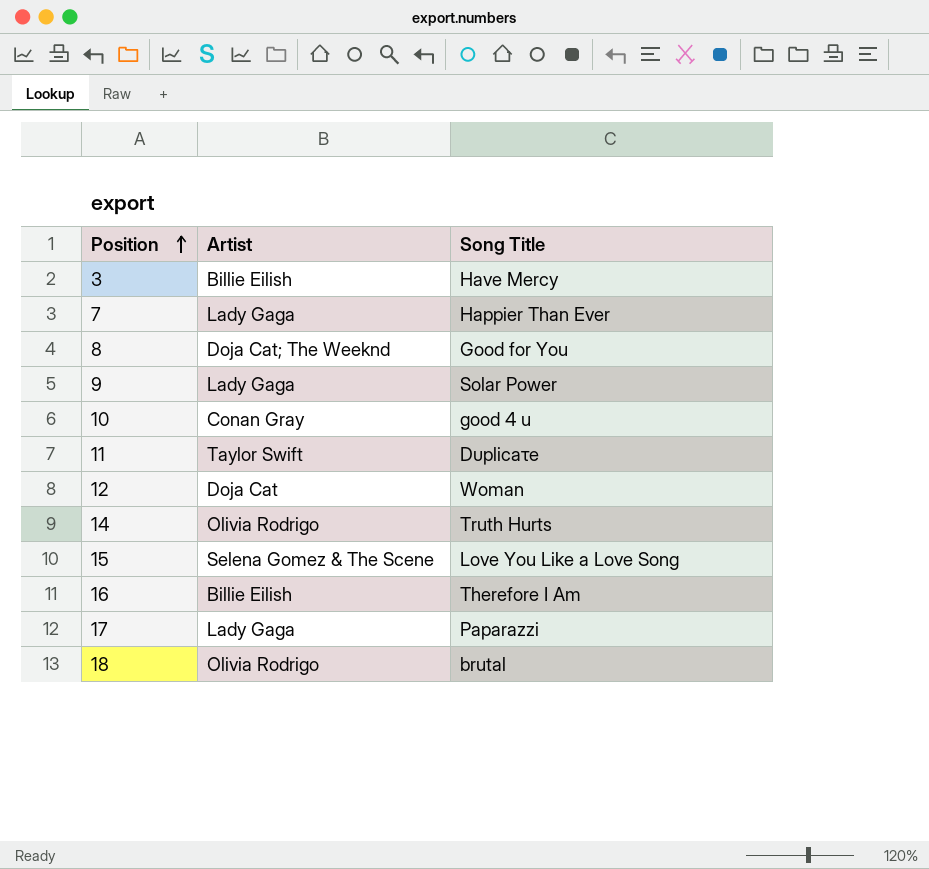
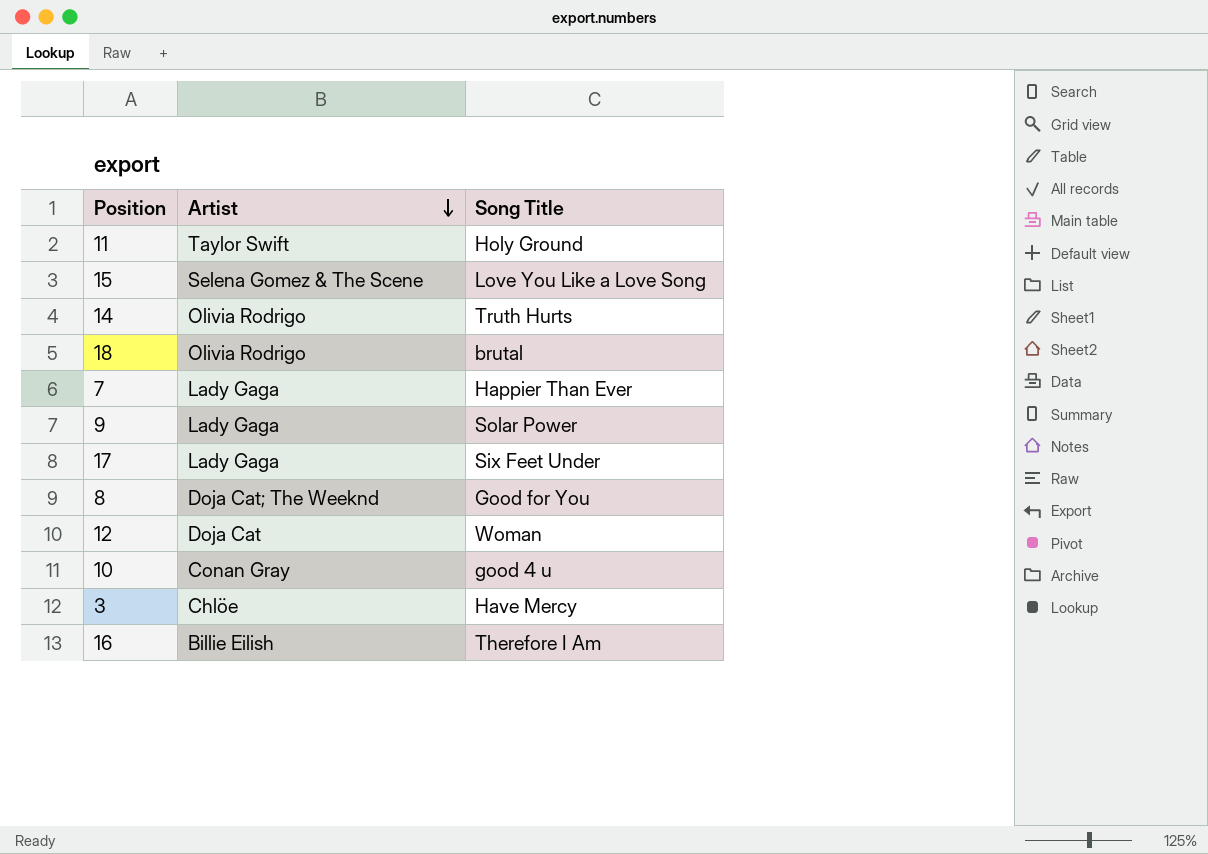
row order: Position ascending -> Artist descending
11 | Song Title: Ⅾυрⅼіϲаτе -> Holy Ground
17 | Song Title: Paparazzi -> Six Feet Under
3 | Artist: Billie Eilish -> Chlöe

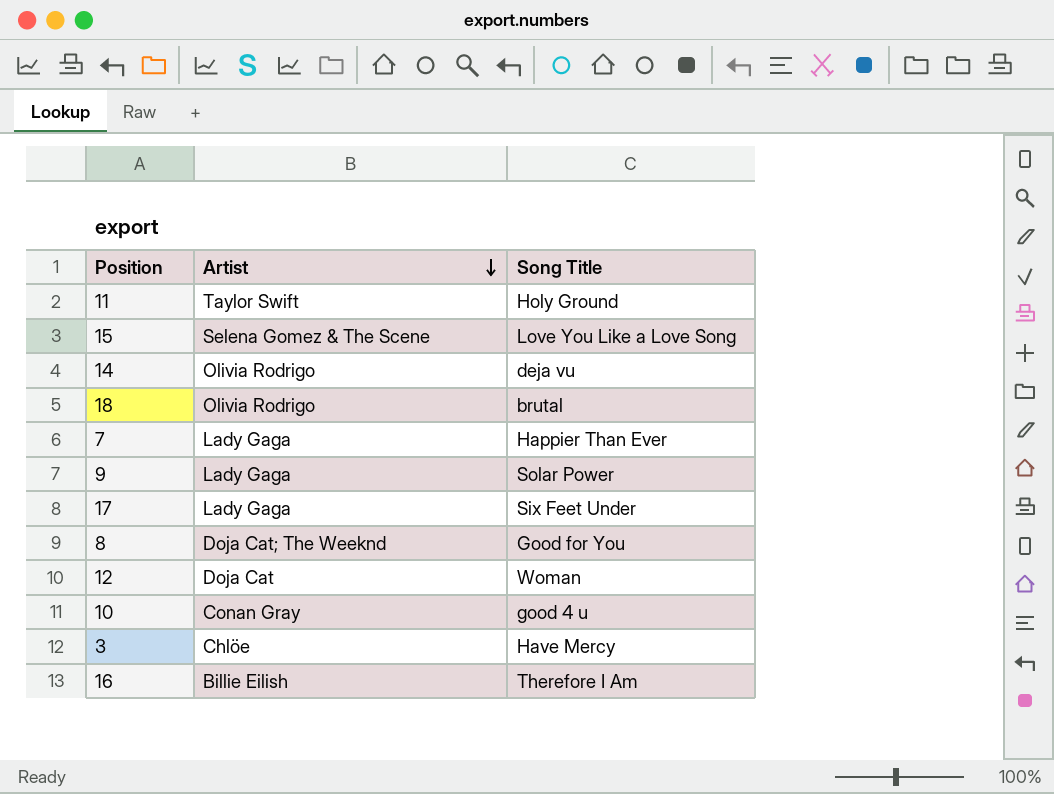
14 | Song Title: Truth Hurts -> deja vu

